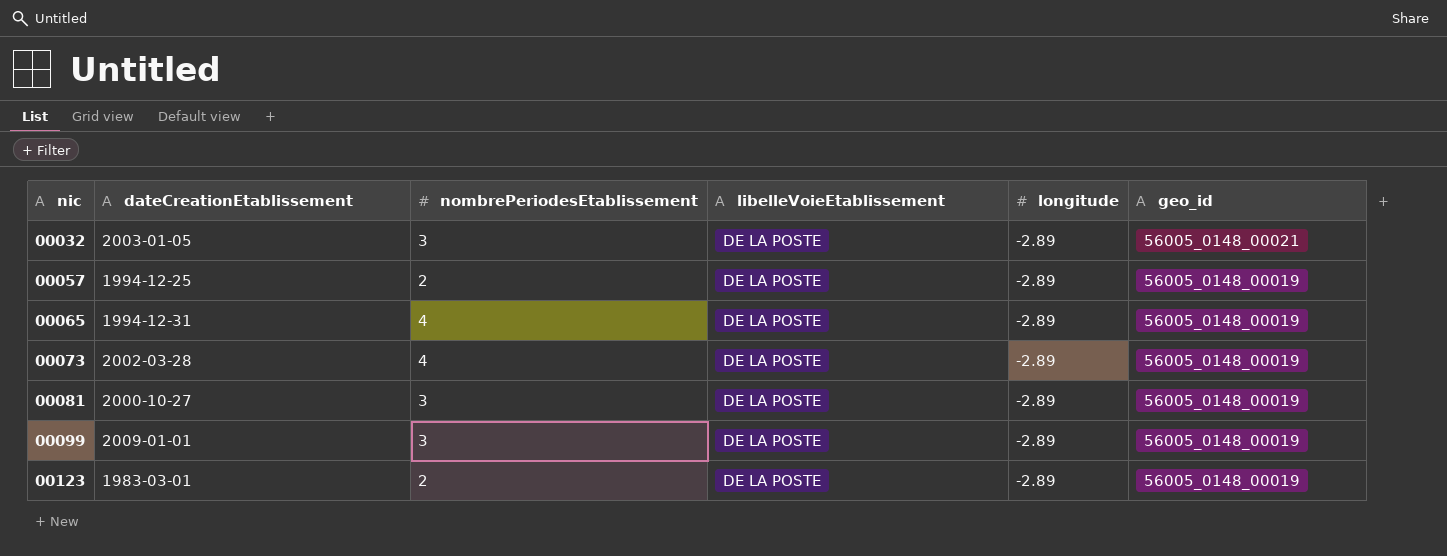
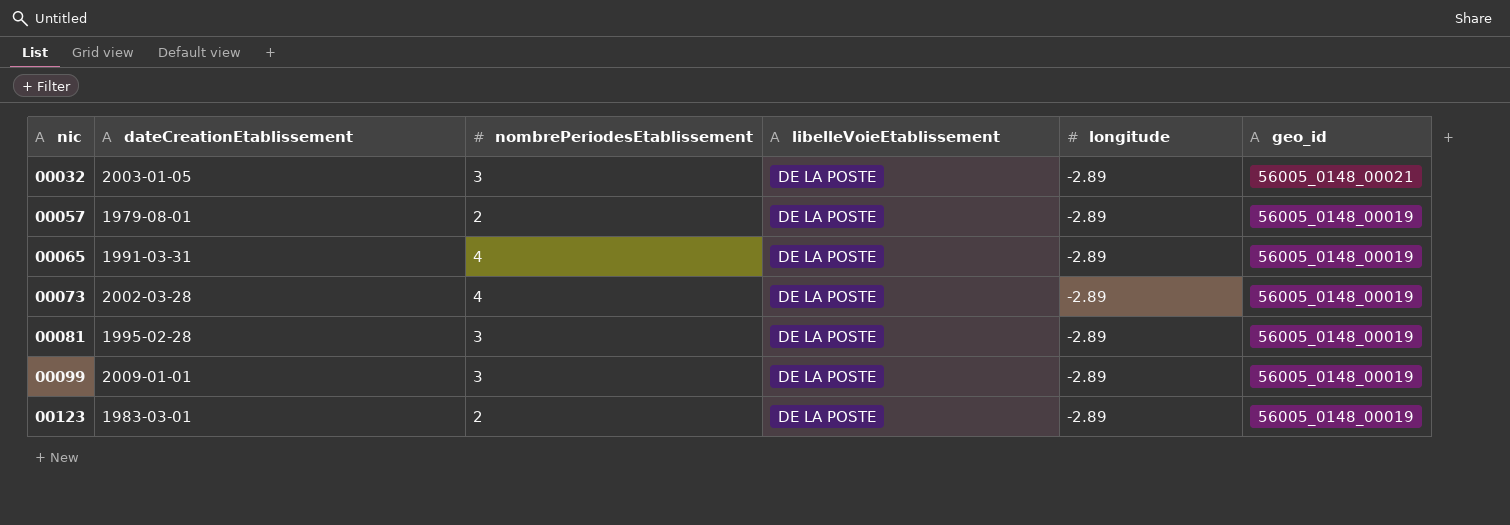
00057 | dateCreationEtablissement: 1994-12-25 -> 1979-08-01
00065 | dateCreationEtablissement: 1994-12-31 -> 1991-03-31
00081 | dateCreationEtablissement: 2000-10-27 -> 1995-02-28

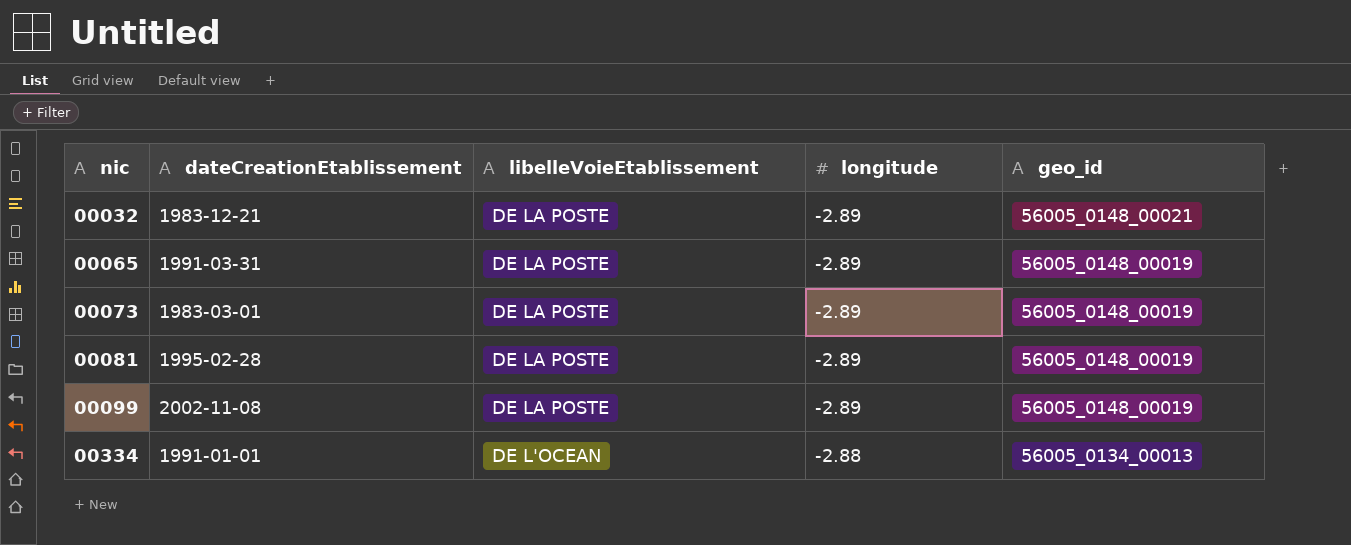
column nombrePeriodesEtablissement | position: 3 -> none
row 00057: 1979-08-01 | 2 | DE LA POSTE | -2.89 | 56005_0148_00019 -> none
row 00123: 1983-03-01 | 2 | DE LA POSTE | -2.89 | 56005_0148_00019 -> none
00032 | dateCreationEtablissement: 2003-01-05 -> 1983-12-21
00073 | dateCreationEtablissement: 2002-03-28 -> 1983-03-01
00099 | dateCreationEtablissement: 2009-01-01 -> 2002-11-08
row 00334: none -> 1991-01-01 | DE L'OCEAN | -2.88 | 56005_0134_00013

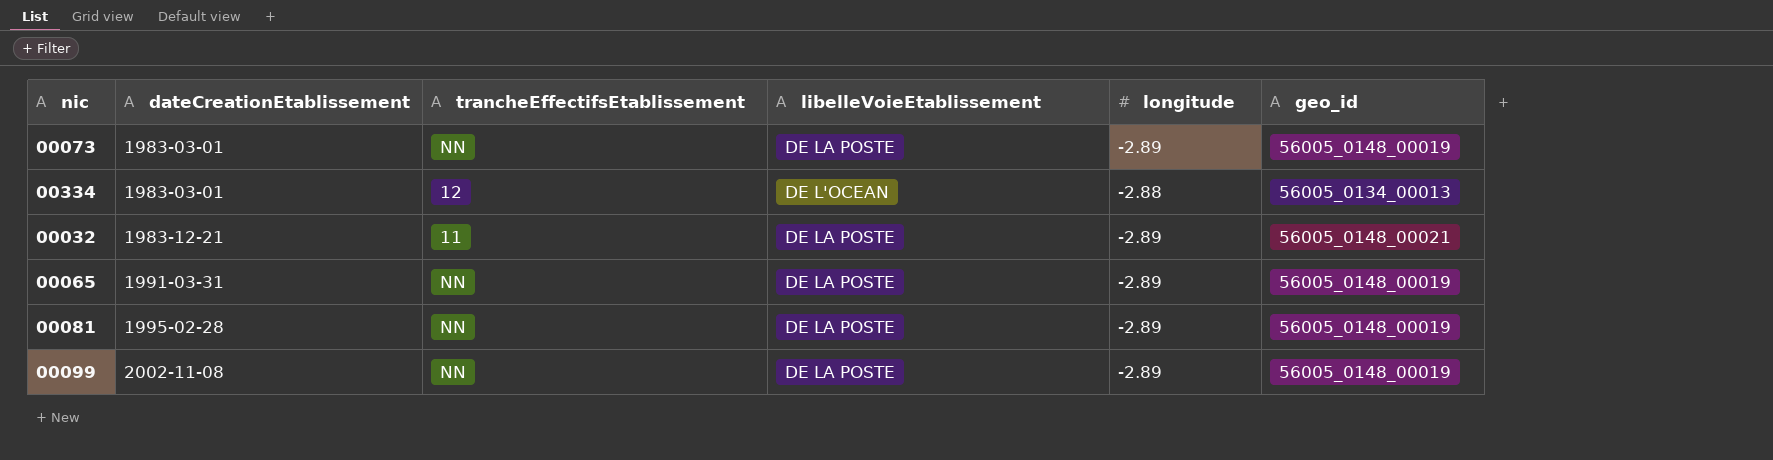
row order: nic ascending -> dateCreationEtablissement ascending
column trancheEffectifsEtablissement | position: none -> 3
00334 | dateCreationEtablissement: 1991-01-01 -> 1983-03-01

